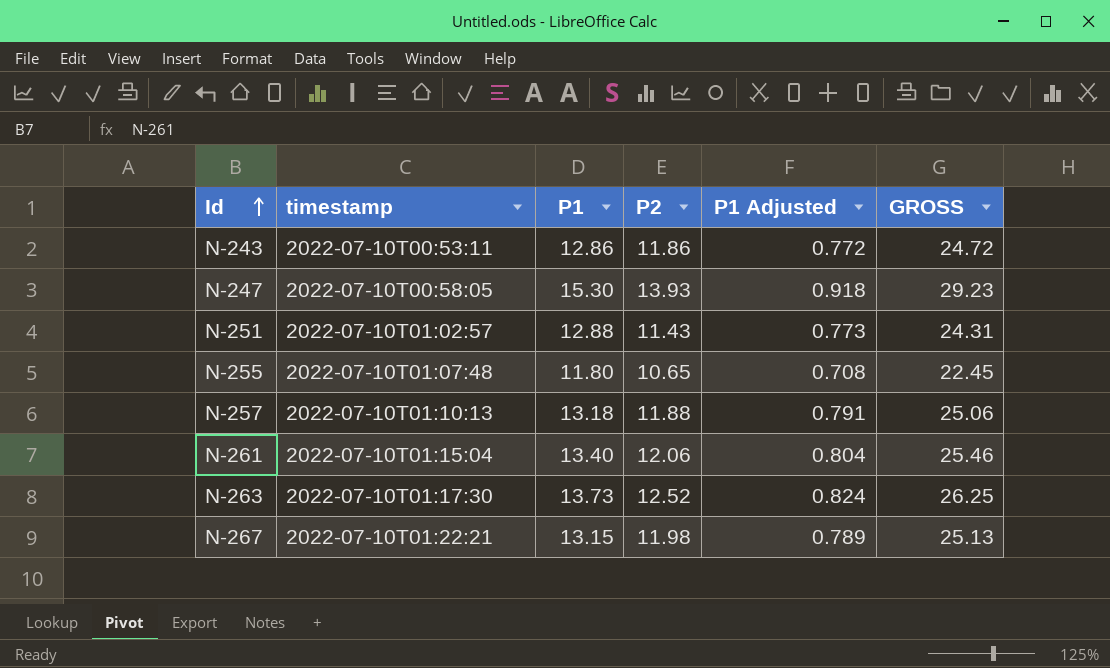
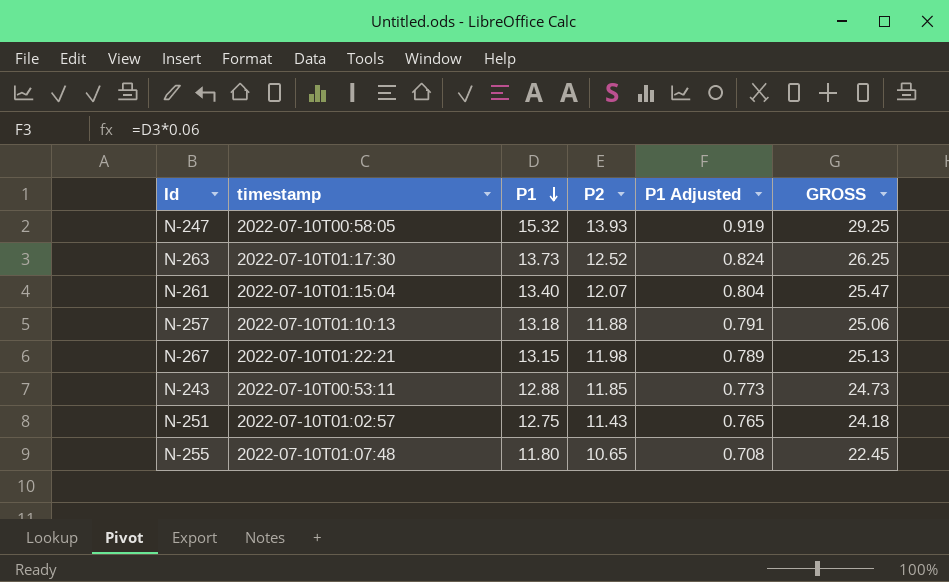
row order: Id ascending -> P1 descending
N-247 | P1: 15.30 -> 15.32
N-247 | P1 Adjusted: 0.918 -> 0.919
N-247 | GROSS: 29.23 -> 29.25
N-261 | P2: 12.06 -> 12.07
N-261 | GROSS: 25.46 -> 25.47
N-243 | P1: 12.86 -> 12.88
N-243 | P2: 11.86 -> 11.85
N-243 | P1 Adjusted: 0.772 -> 0.773
N-243 | GROSS: 24.72 -> 24.73
N-251 | P1: 12.88 -> 12.75
N-251 | P1 Adjusted: 0.773 -> 0.765
N-251 | GROSS: 24.31 -> 24.18

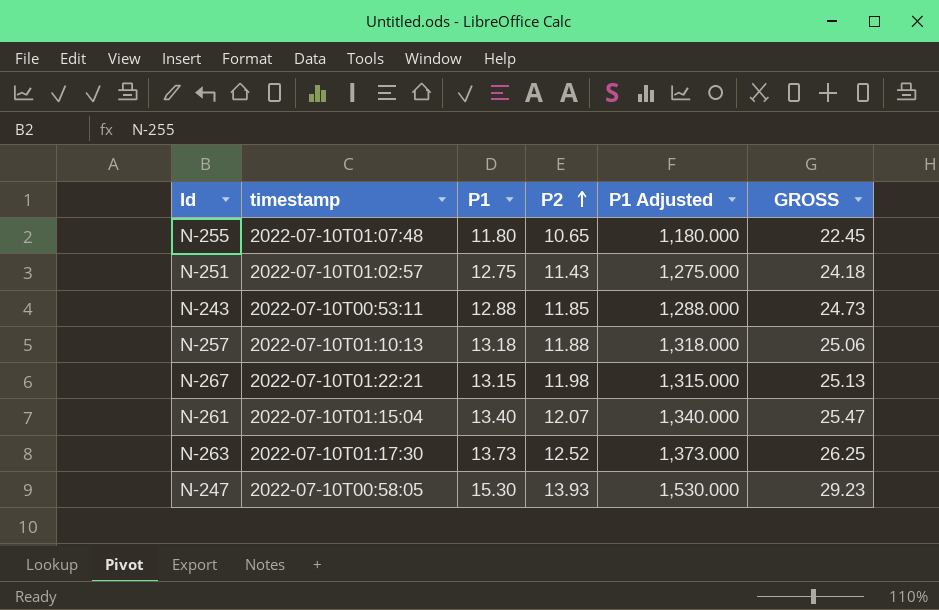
row order: P1 descending -> P2 ascending
column P1 Adjusted | formula: [P1] * 0.06 -> [P1] * 100
N-247 | P1: 15.32 -> 15.30
N-247 | GROSS: 29.25 -> 29.23

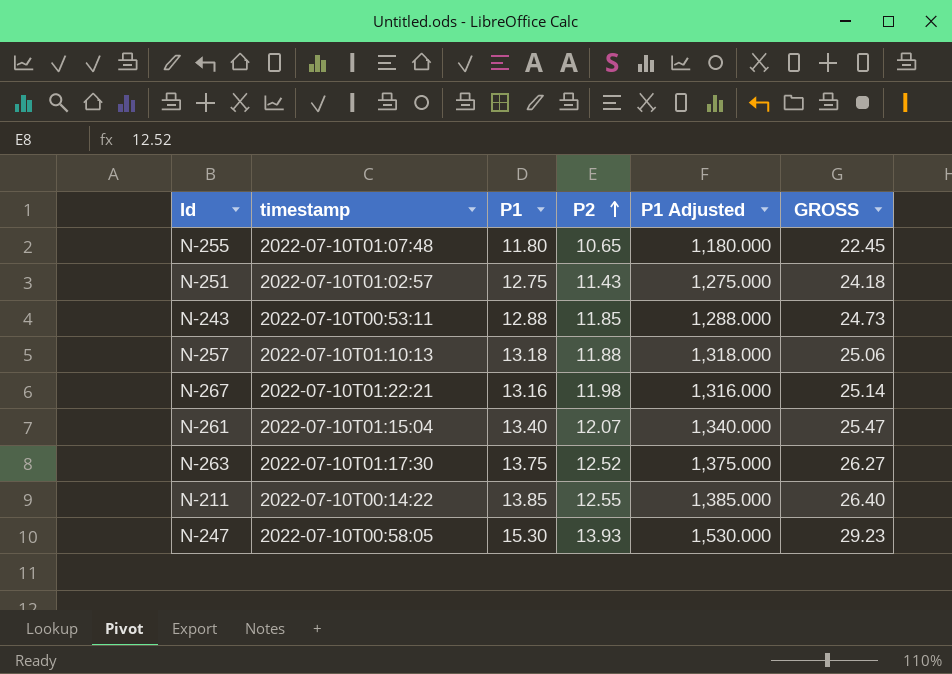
N-267 | P1: 13.15 -> 13.16
N-267 | P1 Adjusted: 1,315.000 -> 1,316.000
N-267 | GROSS: 25.13 -> 25.14
N-263 | P1: 13.73 -> 13.75
N-263 | P1 Adjusted: 1,373.000 -> 1,375.000
N-263 | GROSS: 26.25 -> 26.27
row N-211: none -> 2022-07-10T00:14:22 | 13.85 | 12.55 | 1,385.000 | 26.40

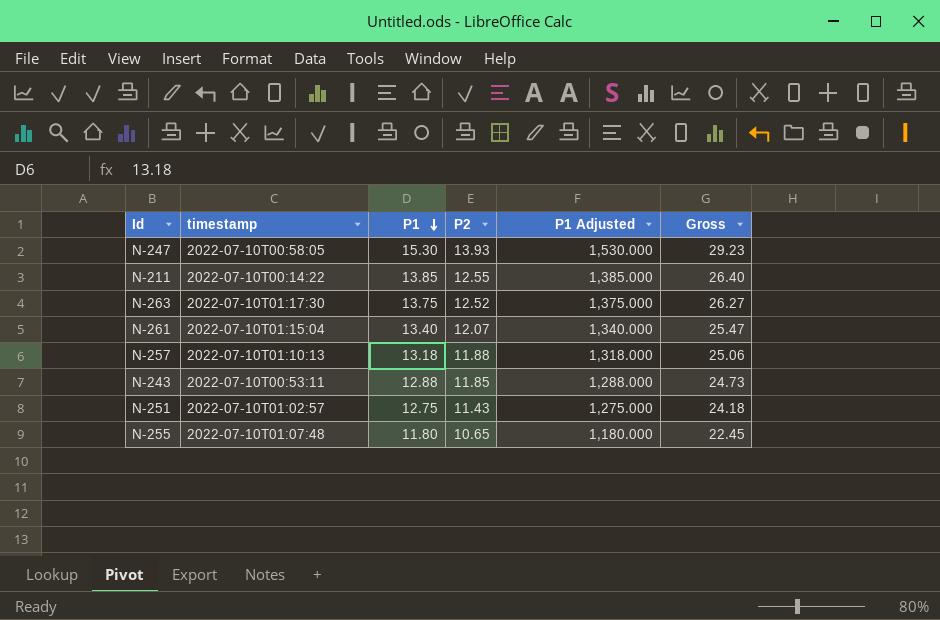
row order: P2 ascending -> P1 descending
column name: GROSS -> Gross
row N-267: 2022-07-10T01:22:21 | 13.16 | 11.98 | 1,316.000 | 25.14 -> none

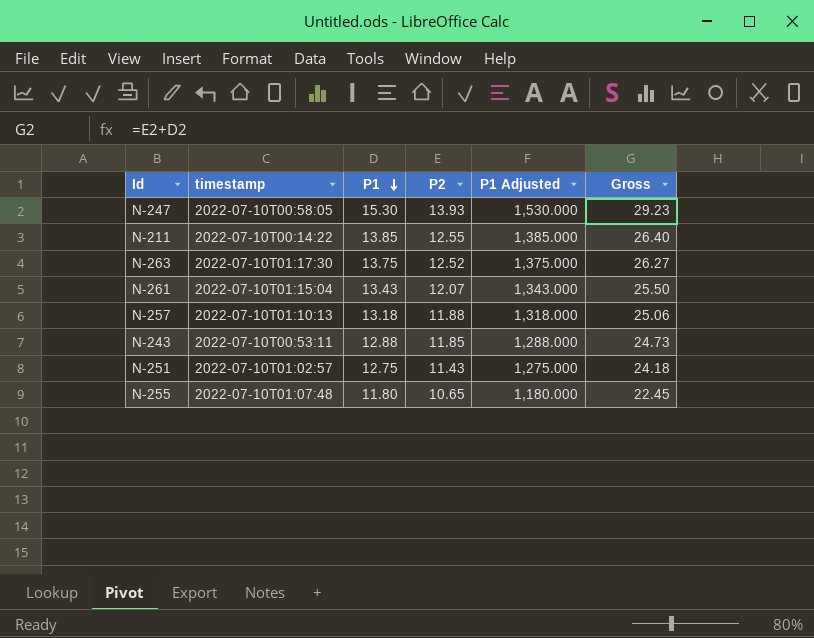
N-261 | P1: 13.40 -> 13.43
N-261 | P1 Adjusted: 1,340.000 -> 1,343.000
N-261 | Gross: 25.47 -> 25.50

